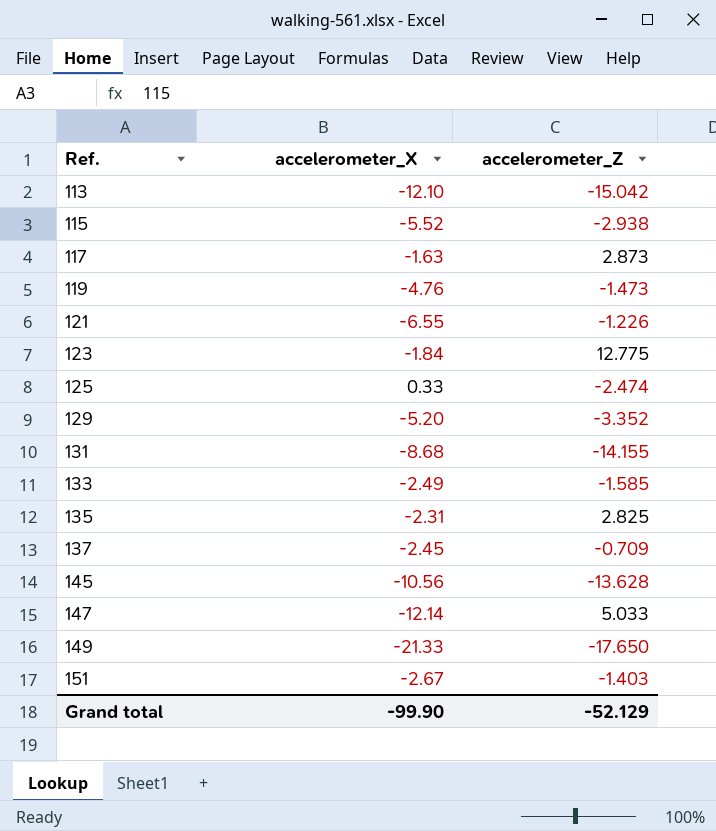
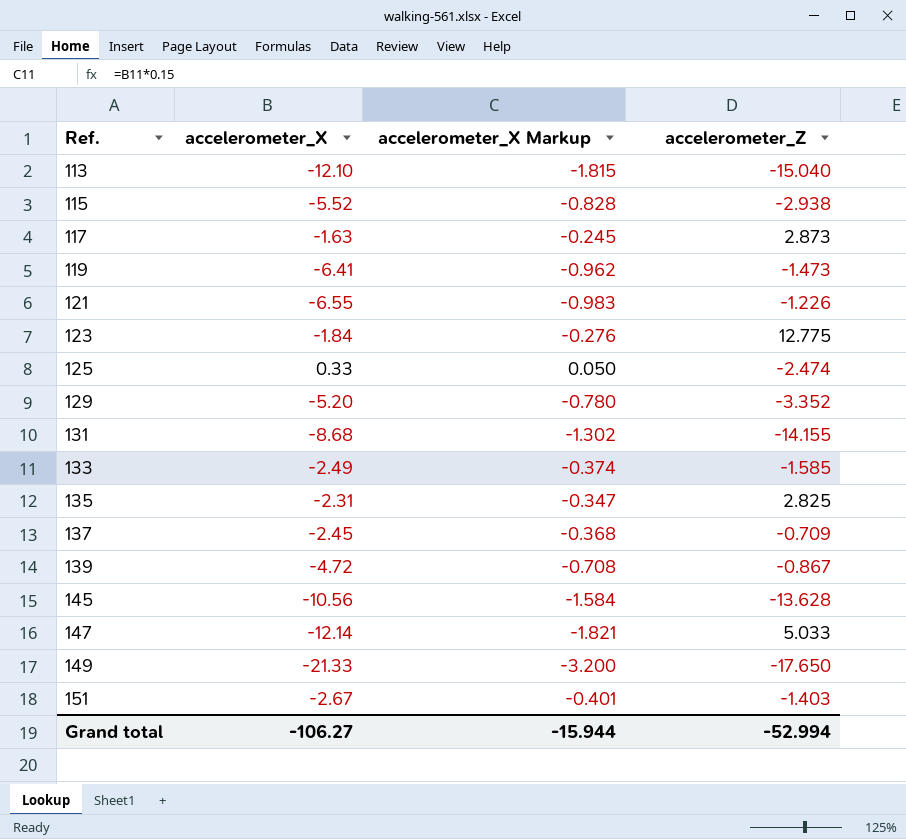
column accelerometer_X Markup | formula: none -> [accelerometer_X] * 0.15
113 | accelerometer_Z: -15.042 -> -15.040
119 | accelerometer_X: -4.76 -> -6.41
row 139: none -> -4.72 | -0.708 | -0.867
Grand total | accelerometer_X: -99.90 -> -106.27
Grand total | accelerometer_Z: -52.129 -> -52.994

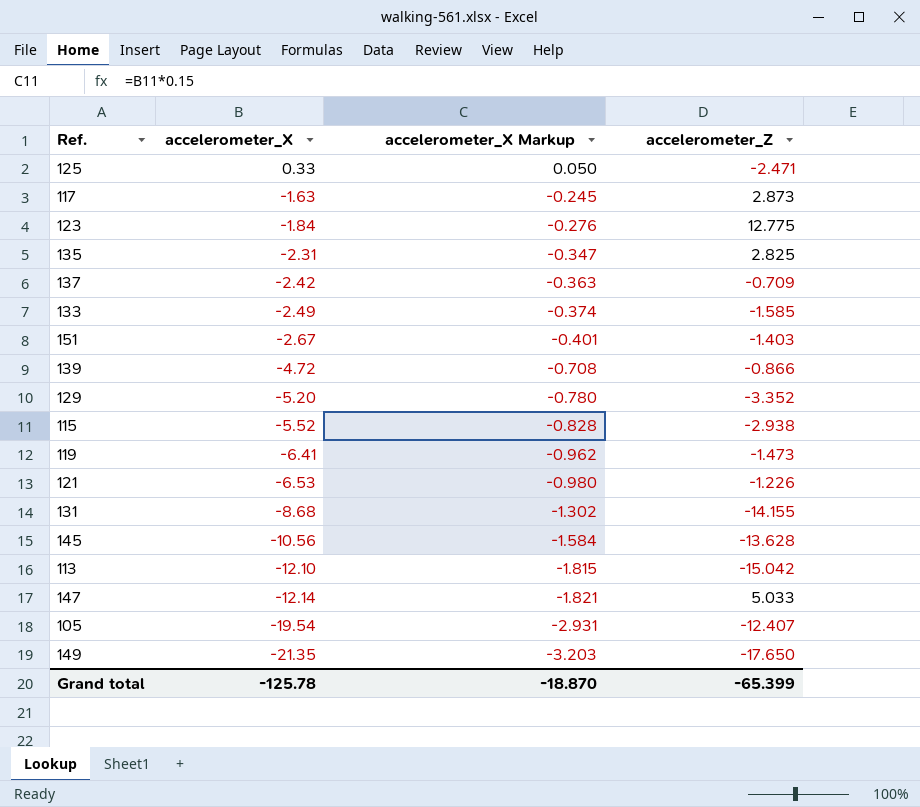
row order: Ref. ascending -> accelerometer_X descending
125 | accelerometer_Z: -2.474 -> -2.471
137 | accelerometer_X: -2.45 -> -2.42
137 | accelerometer_X Markup: -0.368 -> -0.363
139 | accelerometer_Z: -0.867 -> -0.866
121 | accelerometer_X: -6.55 -> -6.53
121 | accelerometer_X Markup: -0.983 -> -0.980
113 | accelerometer_Z: -15.040 -> -15.042
row 105: none -> -19.54 | -2.931 | -12.407
149 | accelerometer_X: -21.33 -> -21.35
149 | accelerometer_X Markup: -3.200 -> -3.203
Grand total | accelerometer_X: -106.27 -> -125.78
Grand total | accelerometer_X Markup: -15.944 -> -18.870
Grand total | accelerometer_Z: -52.994 -> -65.399

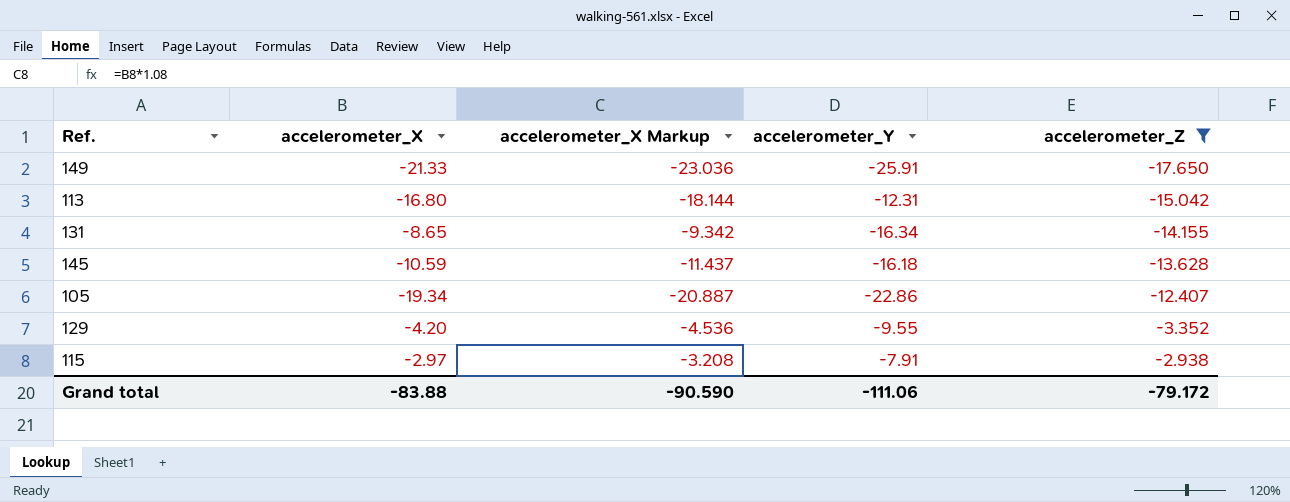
filter: none -> accelerometer_Z <= -2.938
row order: accelerometer_X descending -> accelerometer_Z ascending
column accelerometer_X Markup | formula: [accelerometer_X] * 0.15 -> [accelerometer_X] * 1.08
column accelerometer_Y | position: none -> 4
149 | accelerometer_X: -21.35 -> -21.33
113 | accelerometer_X: -12.10 -> -16.80
131 | accelerometer_X: -8.68 -> -8.65
145 | accelerometer_X: -10.56 -> -10.59
105 | accelerometer_X: -19.54 -> -19.34
129 | accelerometer_X: -5.20 -> -4.20
115 | accelerometer_X: -5.52 -> -2.97
Grand total | accelerometer_X: -125.78 -> -83.88
Grand total | accelerometer_X Markup: -18.870 -> -90.590
Grand total | accelerometer_Z: -65.399 -> -79.172

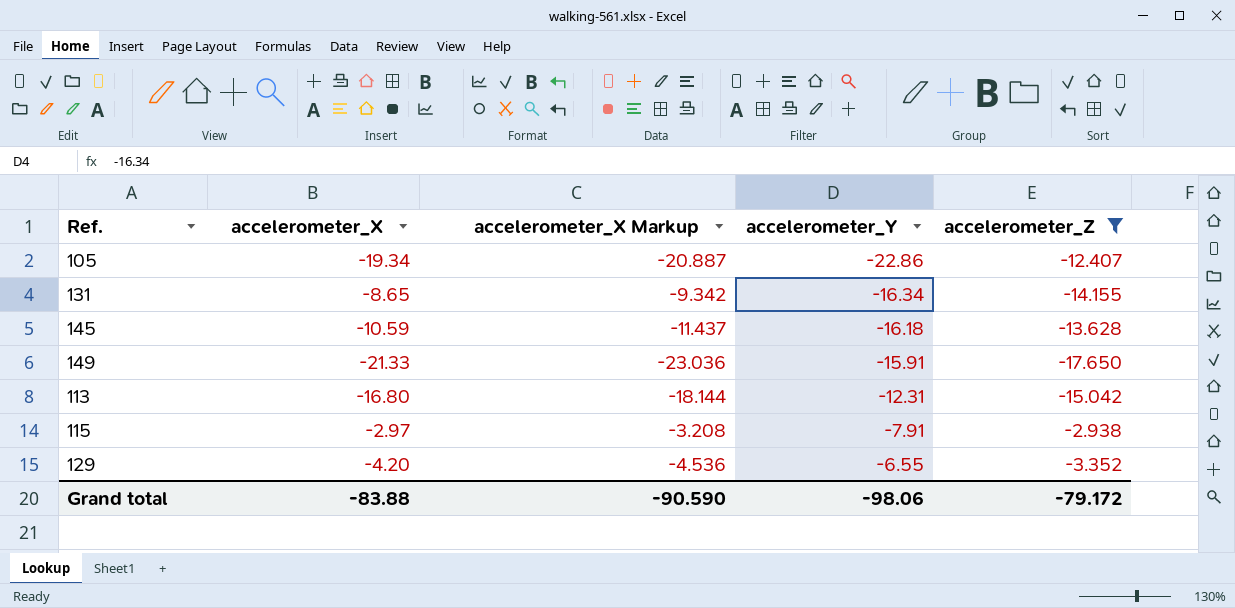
row order: accelerometer_Z ascending -> accelerometer_Y ascending
149 | accelerometer_Y: -25.91 -> -15.91
129 | accelerometer_Y: -9.55 -> -6.55
Grand total | accelerometer_Y: -111.06 -> -98.06

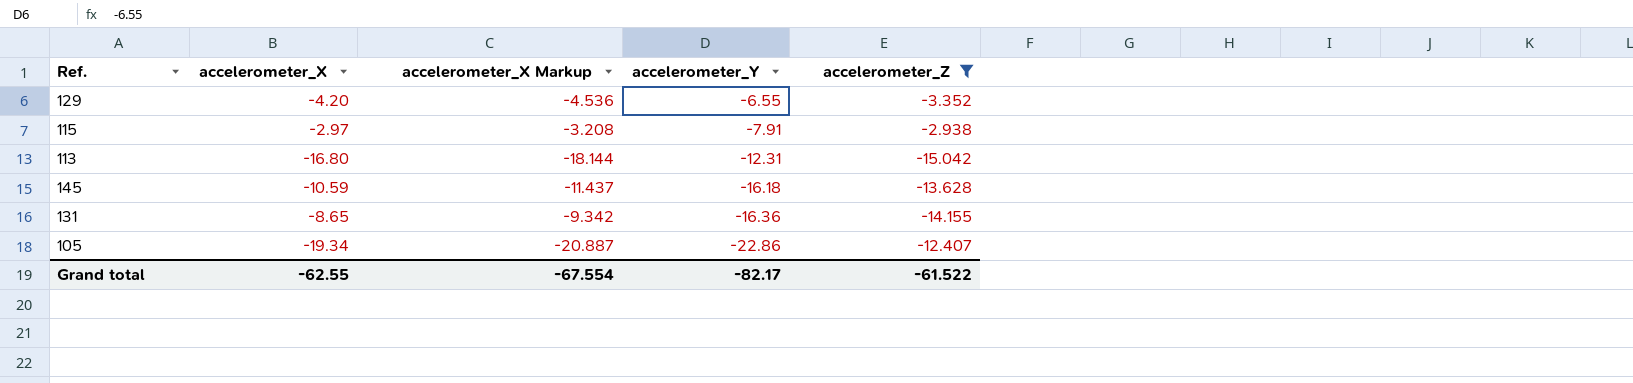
row order: accelerometer_Y ascending -> accelerometer_Y descending
row 149: -21.33 | -23.036 | -15.91 | -17.650 -> none
131 | accelerometer_Y: -16.34 -> -16.36
Grand total | accelerometer_X: -83.88 -> -62.55
Grand total | accelerometer_X Markup: -90.590 -> -67.554
Grand total | accelerometer_Y: -98.06 -> -82.17
Grand total | accelerometer_Z: -79.172 -> -61.522

